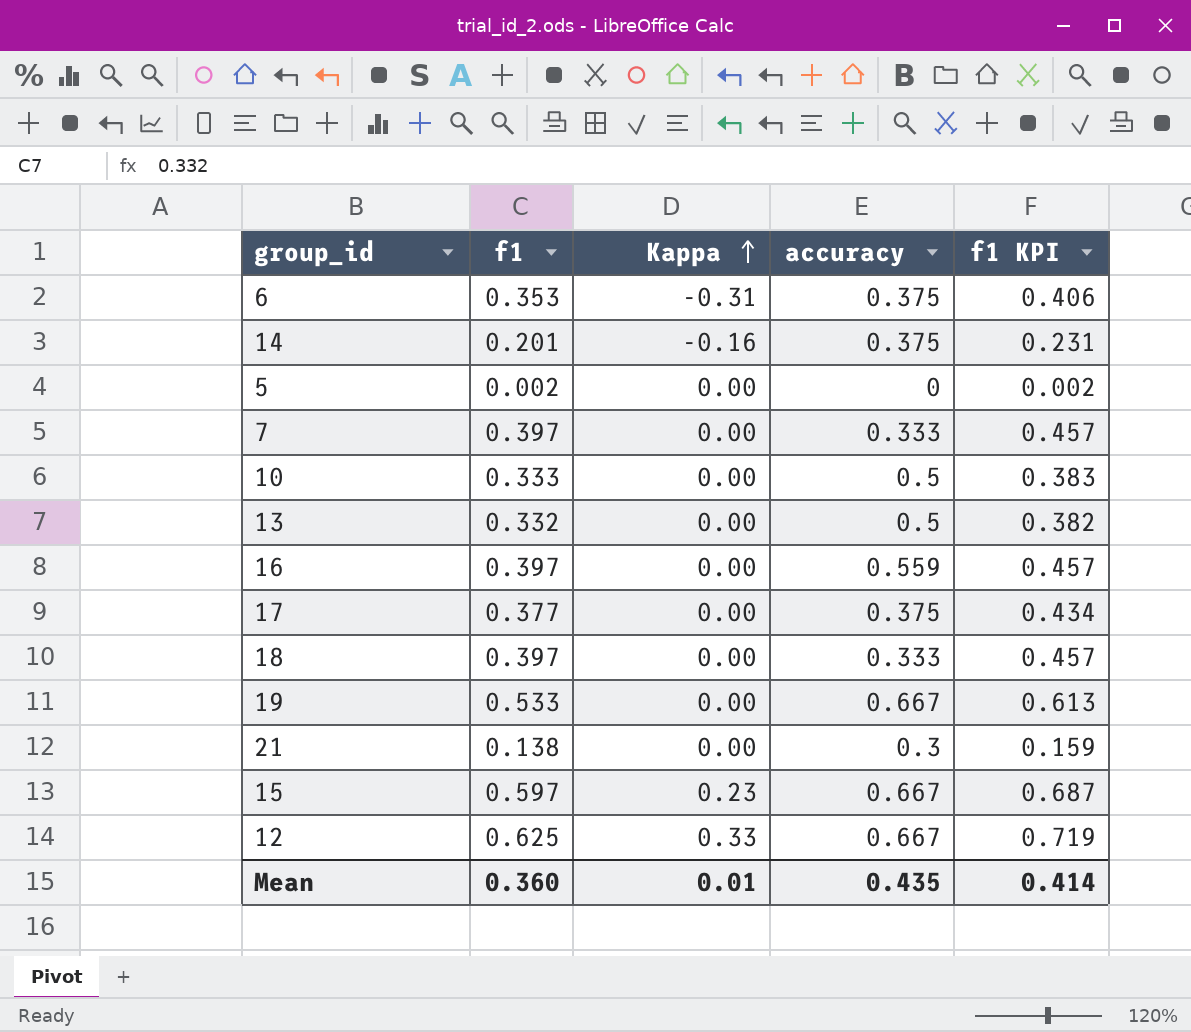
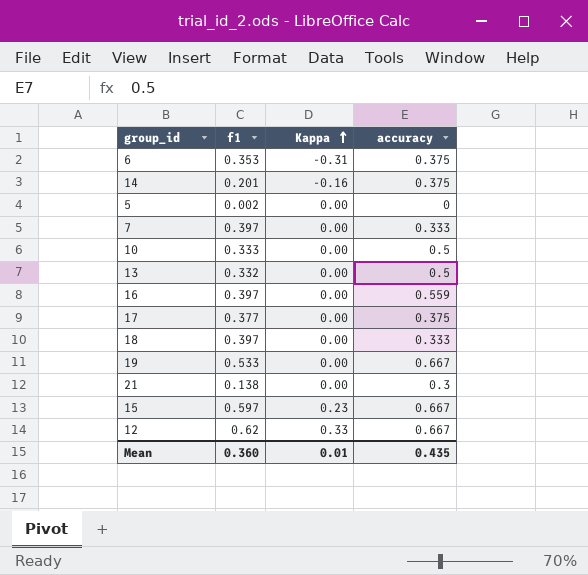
column f1 KPI | formula: [f1] * 1.15 -> none
12 | f1: 0.625 -> 0.62

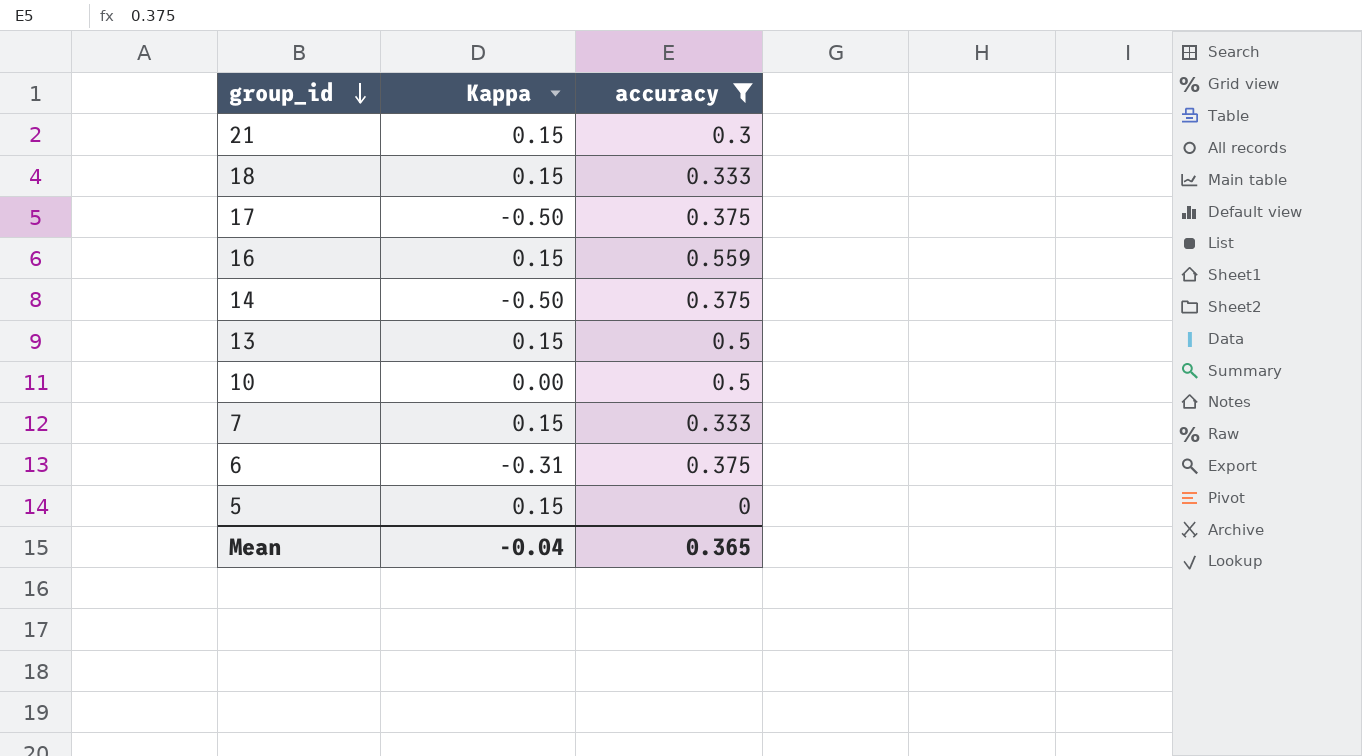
filter: none -> accuracy != 0.667
row order: Kappa ascending -> group_id descending
column f1 | position: 2 -> none
21 | Kappa: 0.00 -> 0.15
18 | Kappa: 0.00 -> 0.15
17 | Kappa: 0.00 -> -0.50
16 | Kappa: 0.00 -> 0.15
14 | Kappa: -0.16 -> -0.50
13 | Kappa: 0.00 -> 0.15
7 | Kappa: 0.00 -> 0.15
5 | Kappa: 0.00 -> 0.15
Mean | Kappa: 0.01 -> -0.04
Mean | accuracy: 0.435 -> 0.365

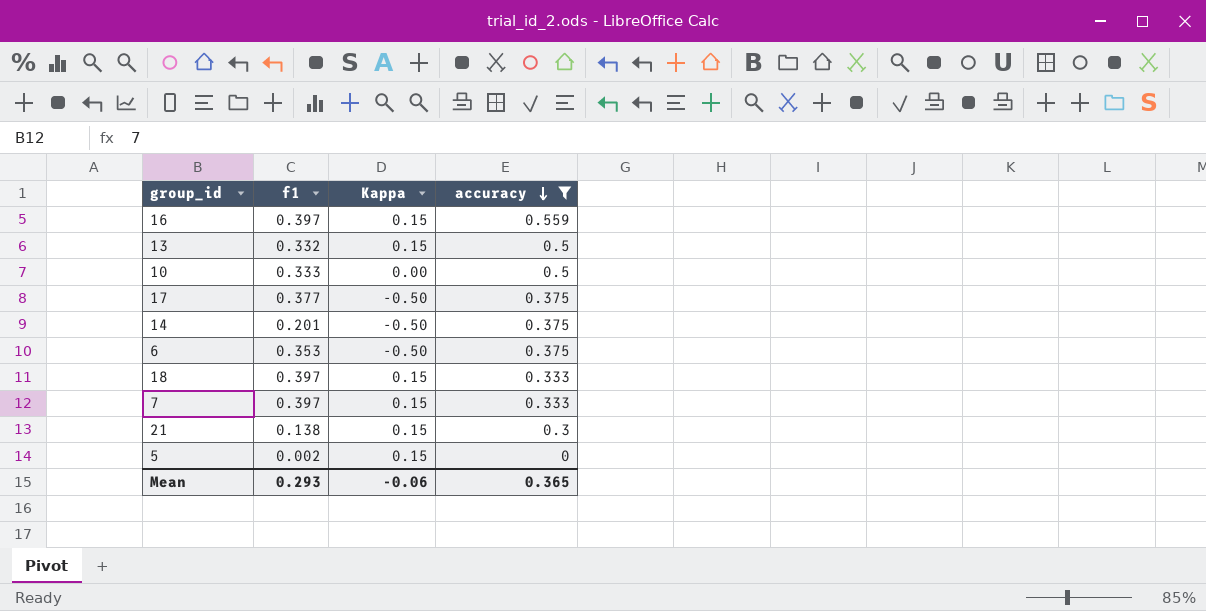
row order: group_id descending -> accuracy descending
column f1 | position: none -> 2
6 | Kappa: -0.31 -> -0.50
Mean | Kappa: -0.04 -> -0.06

